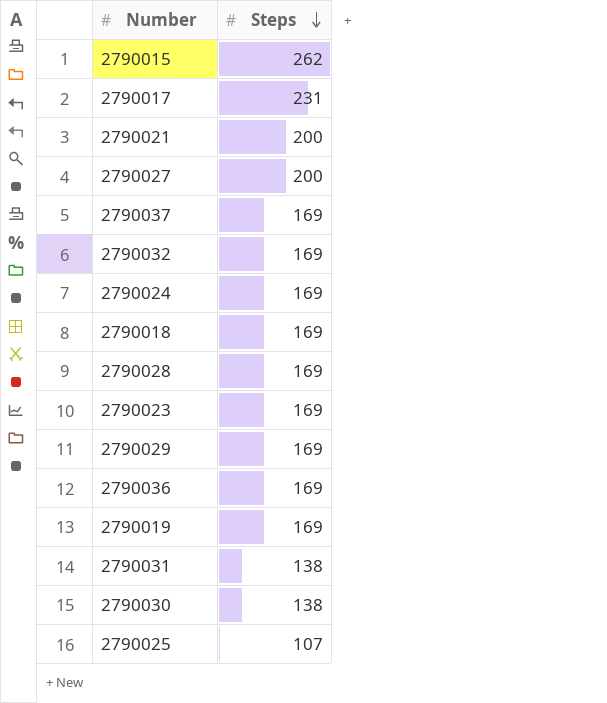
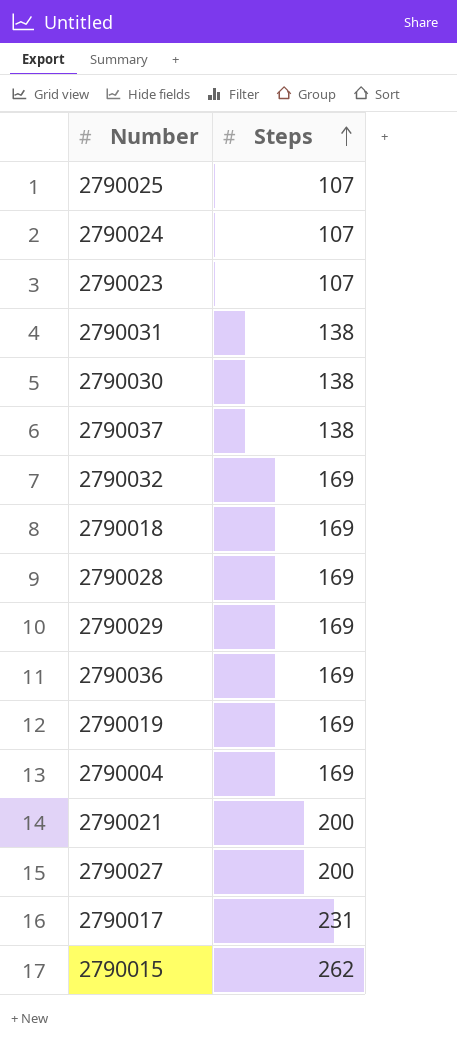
row order: Steps descending -> Steps ascending
2790024 | Steps: 169 -> 107
2790023 | Steps: 169 -> 107
2790037 | Steps: 169 -> 138
row 2790004: none -> 169

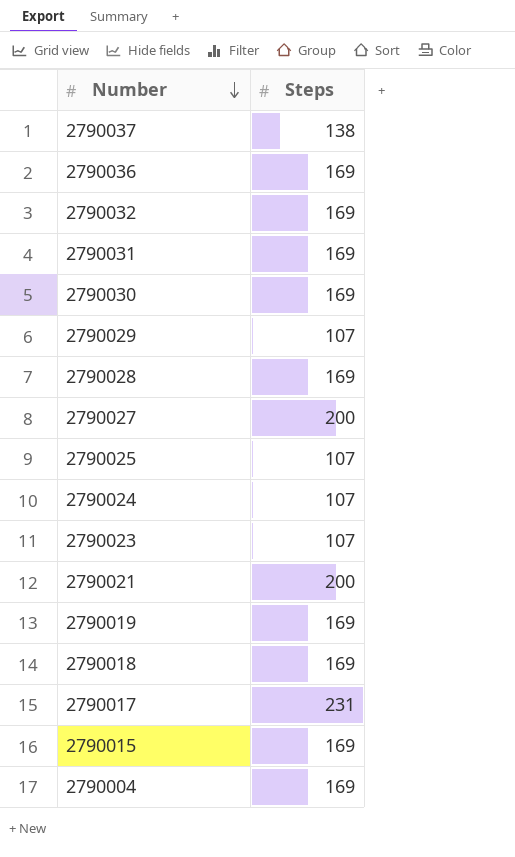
row order: Steps ascending -> Number descending
2790031 | Steps: 138 -> 169
2790030 | Steps: 138 -> 169
2790029 | Steps: 169 -> 107
2790015 | Steps: 262 -> 169

